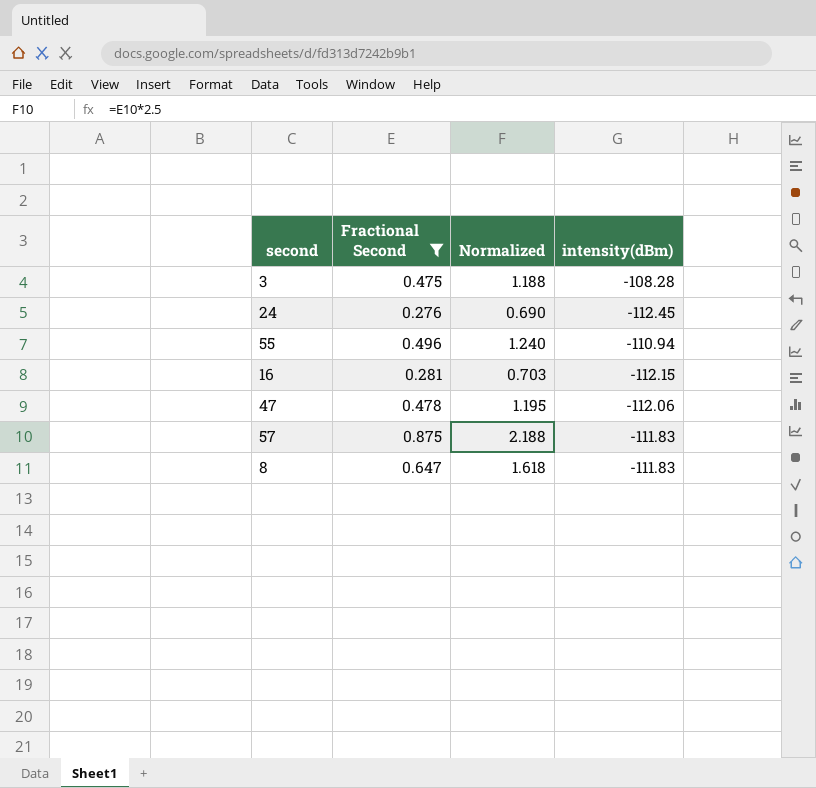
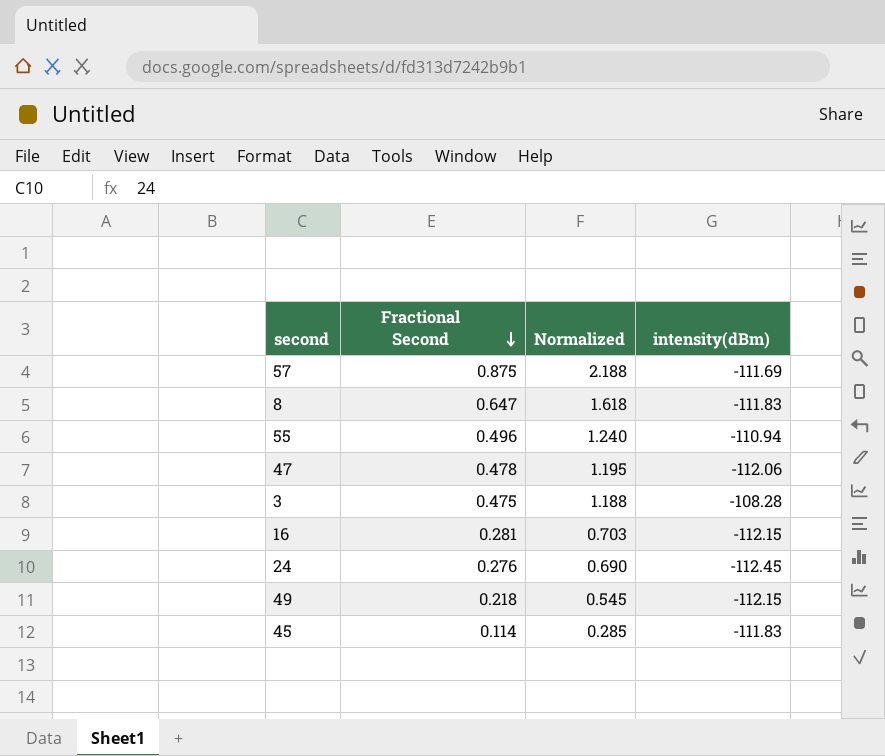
filter: Fractional Second >= 0.276 -> none
row order: none -> Fractional Second descending
57 | intensity(dBm): -111.83 -> -111.69

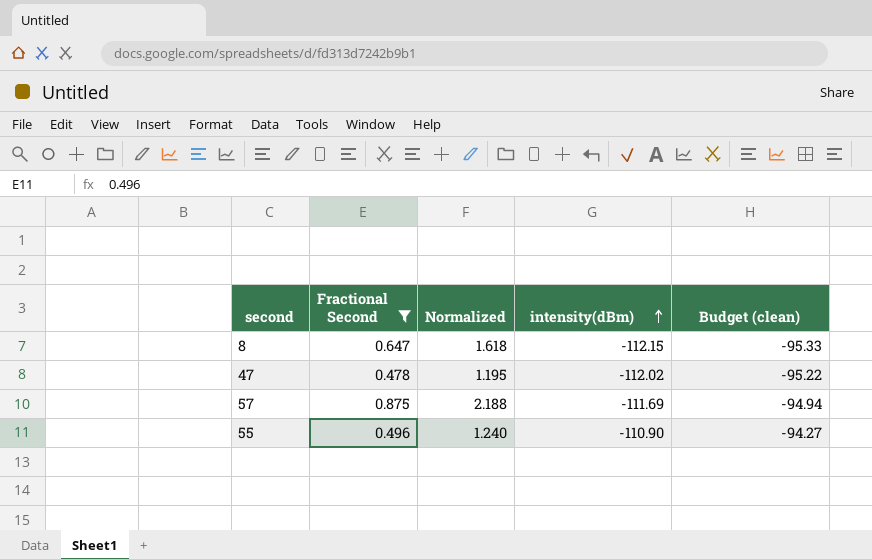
filter: none -> Fractional Second >= 0.478
row order: Fractional Second descending -> intensity(dBm) ascending
column Budget (clean) | formula: none -> [intensity(dBm)] * 0.85
8 | intensity(dBm): -111.83 -> -112.15
47 | intensity(dBm): -112.06 -> -112.02
55 | intensity(dBm): -110.94 -> -110.90

